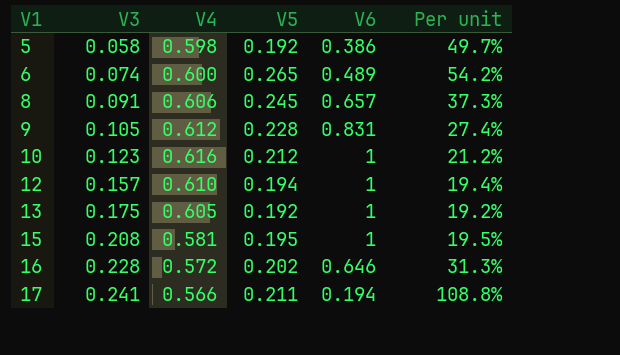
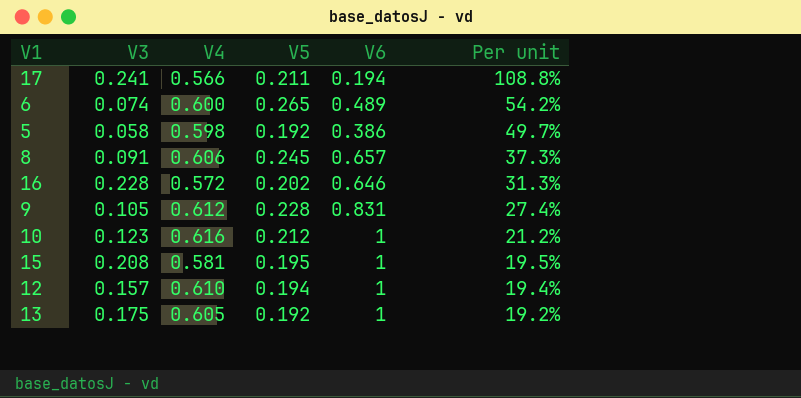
row order: V1 ascending -> Per unit descending

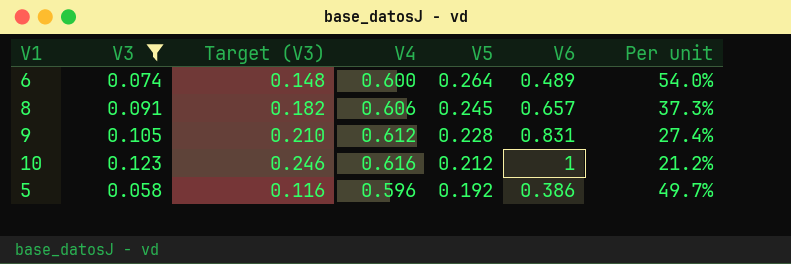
filter: none -> V3 <= 0.123
row order: Per unit descending -> V5 descending
column Target (V3) | formula: none -> [V3] * 2
6 | V5: 0.265 -> 0.264
6 | Per unit: 54.2% -> 54.0%
5 | V4: 0.598 -> 0.596

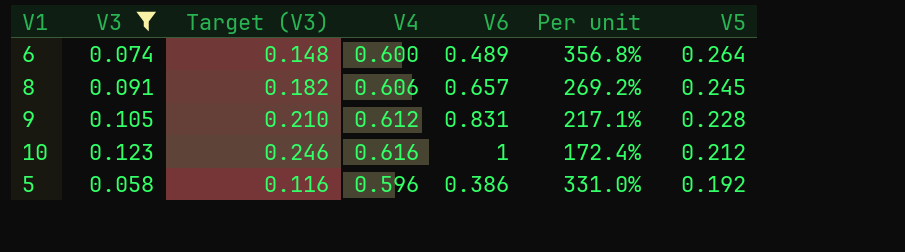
column Per unit | formula: [V5] / [V6] -> [V5] / [V3]
column V5 | position: 5 -> 7

